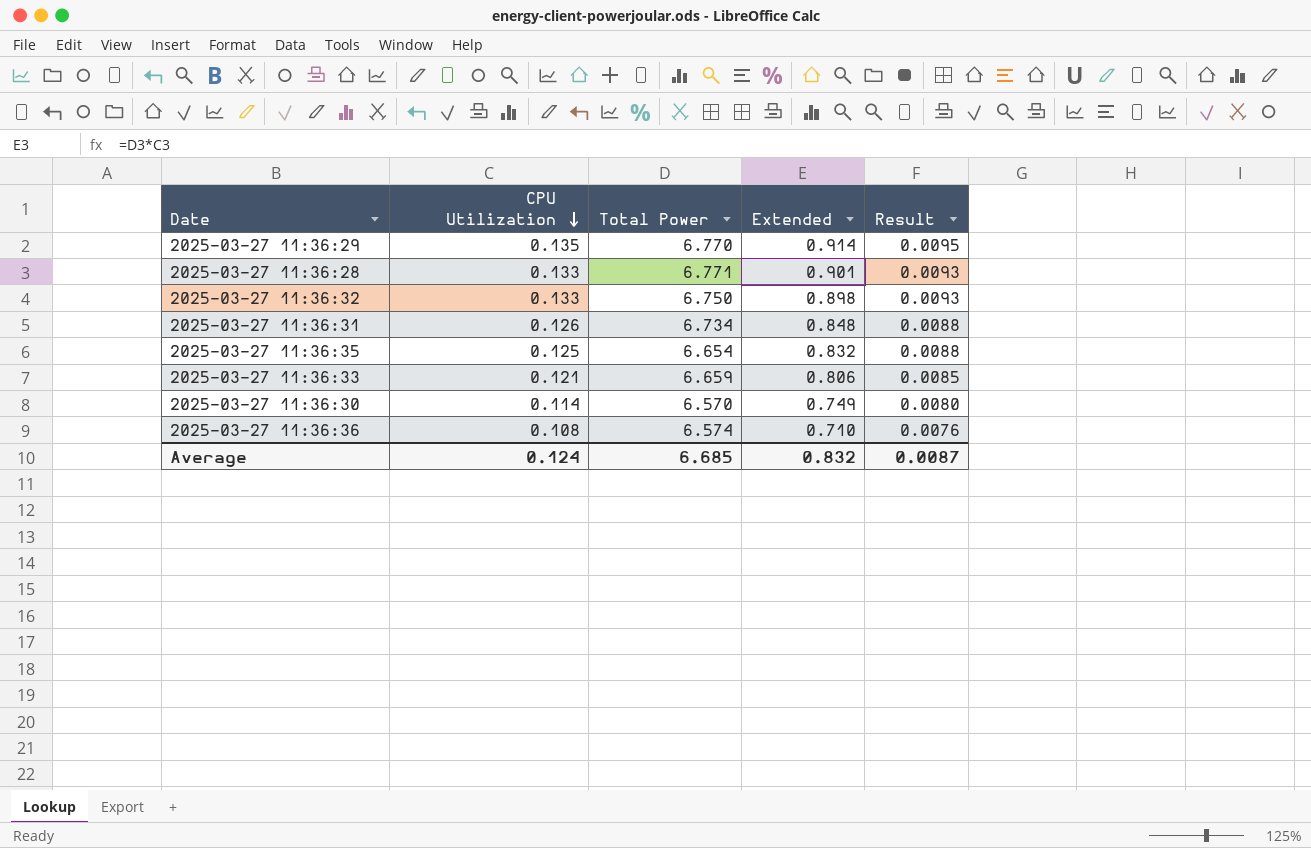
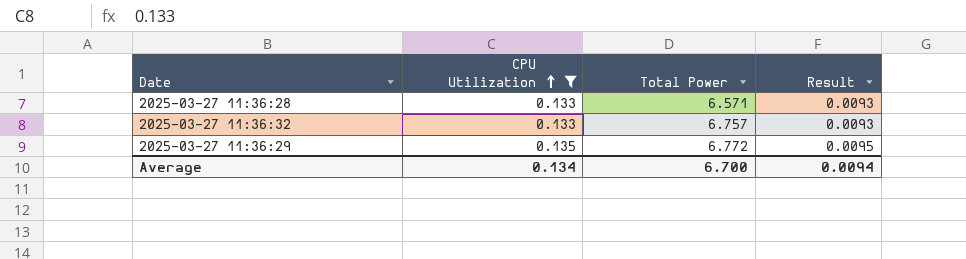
filter: none -> CPU Utilization >= 0.133
row order: CPU Utilization descending -> CPU Utilization ascending
column Extended | formula: [CPU Utilization] * [Total Power] -> none
2025-03-27 11:36:28 | Total Power: 6.771 -> 6.571
2025-03-27 11:36:32 | Total Power: 6.750 -> 6.757
2025-03-27 11:36:29 | Total Power: 6.770 -> 6.772
Average | CPU Utilization: 0.124 -> 0.134
Average | Total Power: 6.685 -> 6.700
Average | Result: 0.0087 -> 0.0094

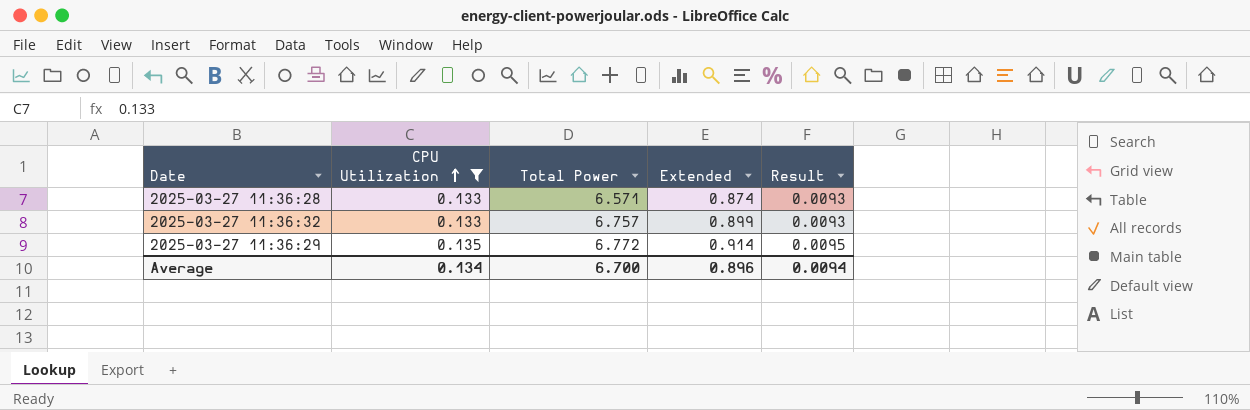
column Extended | formula: none -> [CPU Utilization] * [Total Power]

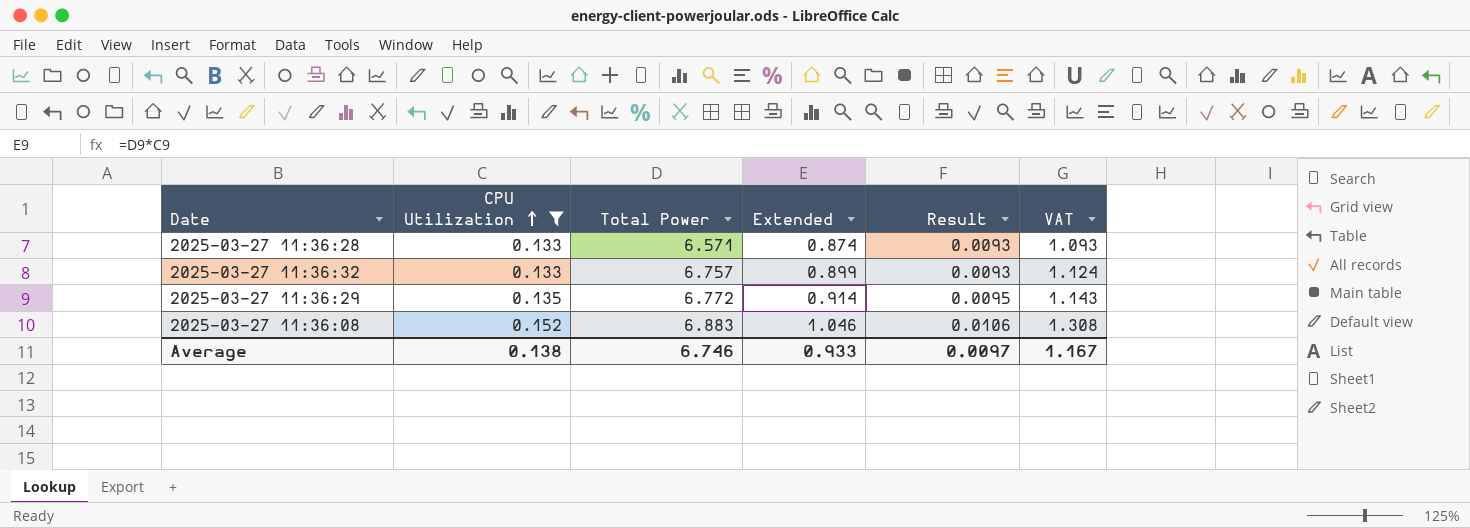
column VAT | formula: none -> [Extended] * 1.25
row 2025-03-27 11:36:08: none -> 0.152 | 6.883 | 1.046 | 0.0106 | 1.308
Average | CPU Utilization: 0.134 -> 0.138
Average | Total Power: 6.700 -> 6.746
Average | Extended: 0.896 -> 0.933
Average | Result: 0.0094 -> 0.0097

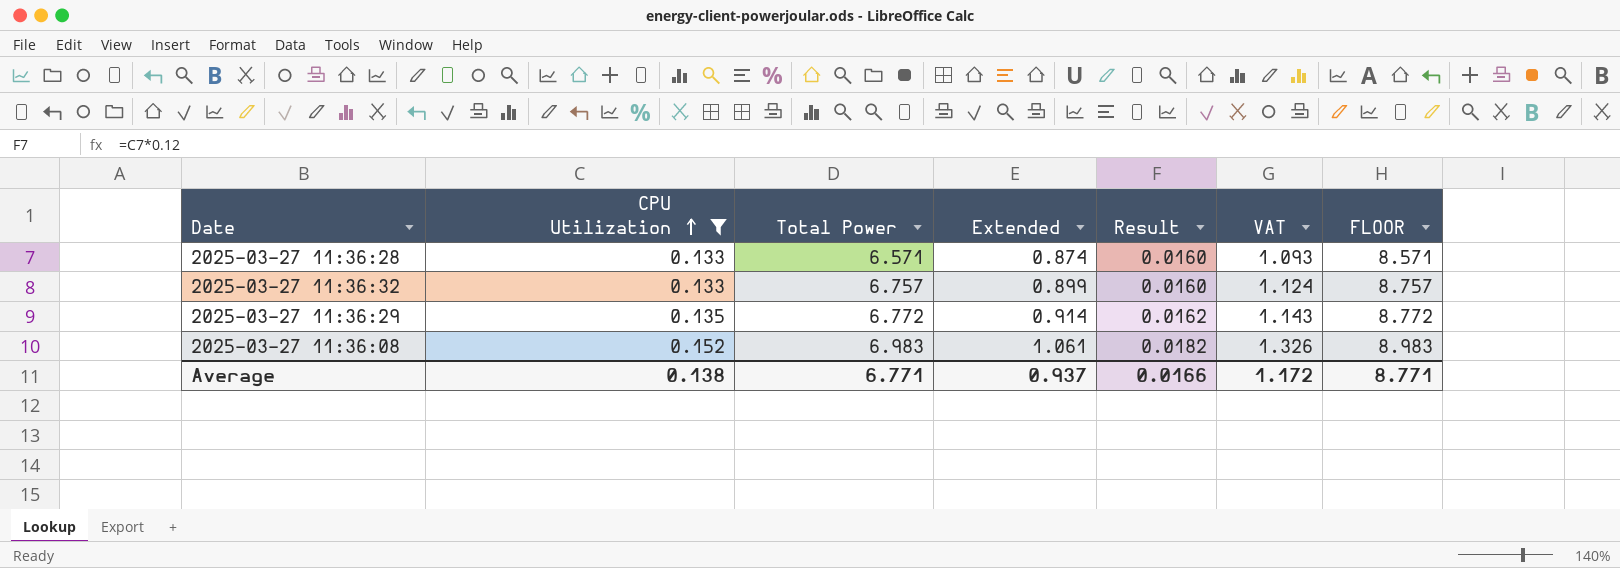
column Result | formula: [CPU Utilization] * 0.07 -> [CPU Utilization] * 0.12
column FLOOR | formula: none -> [Total Power] + 2
2025-03-27 11:36:08 | Total Power: 6.883 -> 6.983
2025-03-27 11:36:08 | Extended: 1.046 -> 1.061
2025-03-27 11:36:08 | VAT: 1.308 -> 1.326
Average | Total Power: 6.746 -> 6.771
Average | Extended: 0.933 -> 0.937
Average | Result: 0.0097 -> 0.0166
Average | VAT: 1.167 -> 1.172

